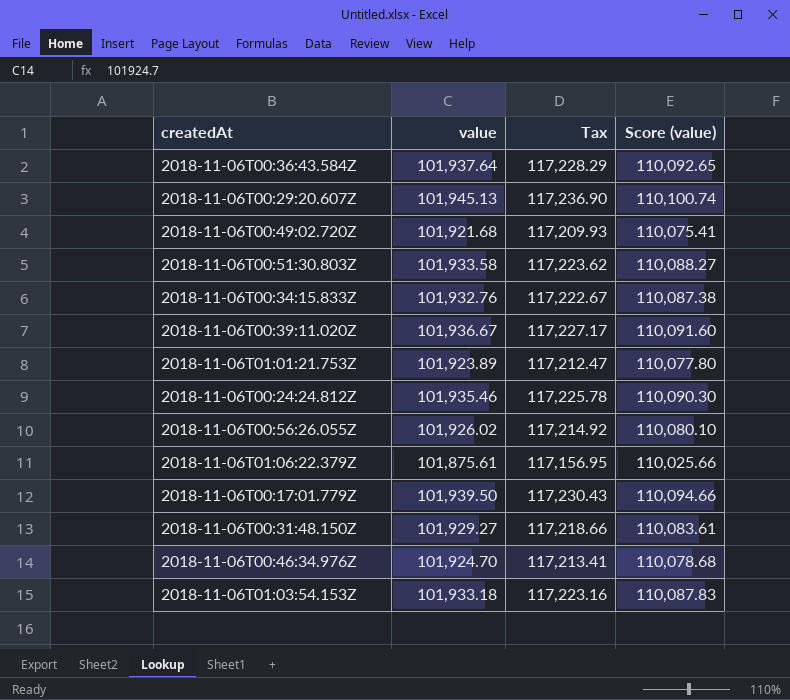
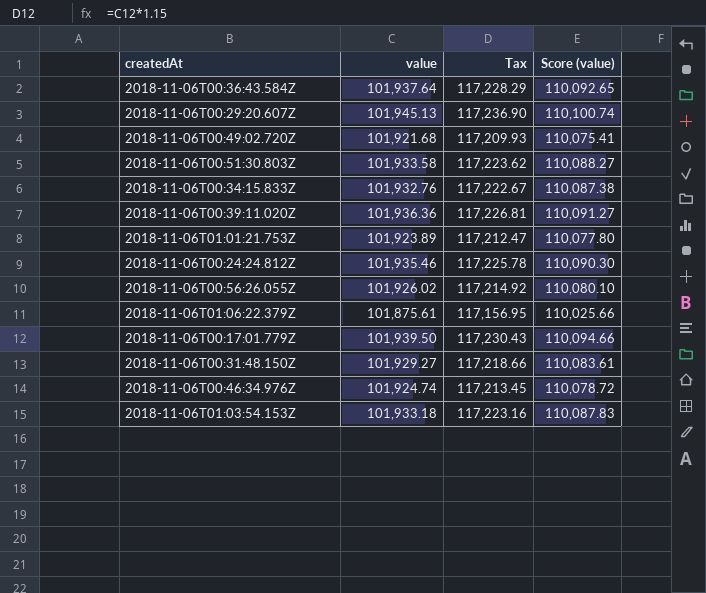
2018-11-06T00:39:11.020Z | value: 101,936.67 -> 101,936.36
2018-11-06T00:39:11.020Z | Tax: 117,227.17 -> 117,226.81
2018-11-06T00:39:11.020Z | Score (value): 110,091.60 -> 110,091.27
2018-11-06T00:46:34.976Z | value: 101,924.70 -> 101,924.74
2018-11-06T00:46:34.976Z | Tax: 117,213.41 -> 117,213.45
2018-11-06T00:46:34.976Z | Score (value): 110,078.68 -> 110,078.72

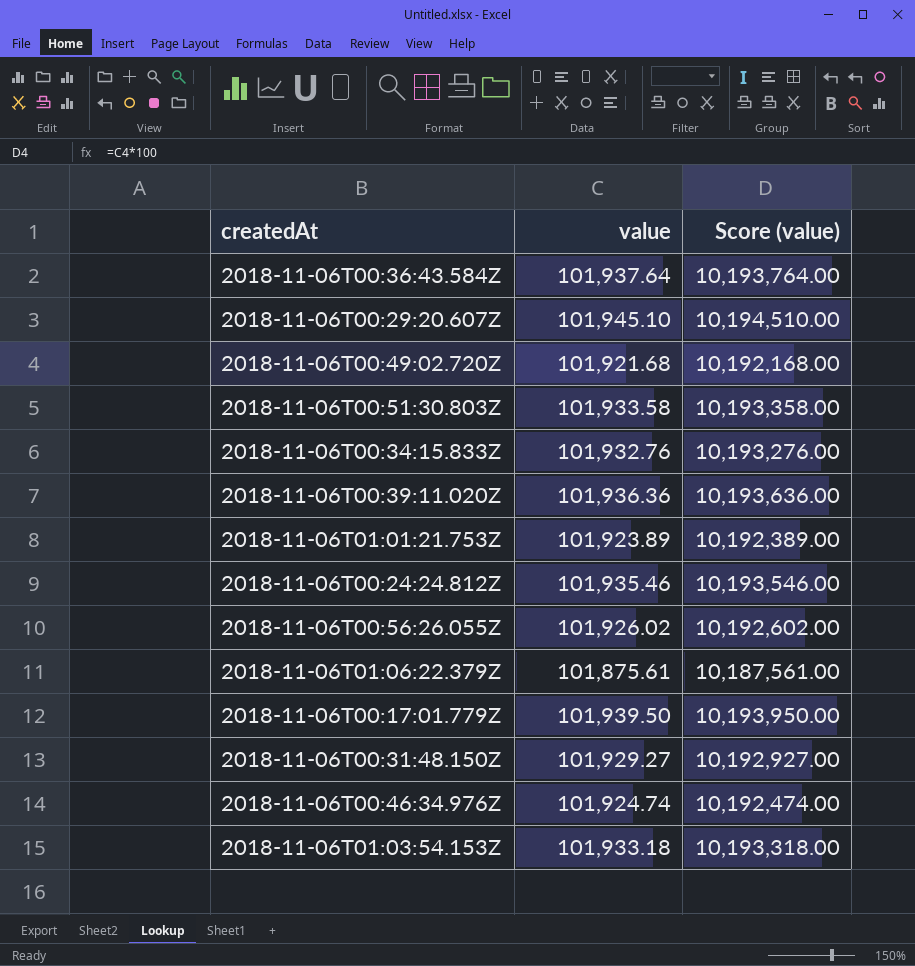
column Tax | formula: [value] * 1.15 -> none
column Score (value) | formula: [value] * 1.08 -> [value] * 100
2018-11-06T00:29:20.607Z | value: 101,945.13 -> 101,945.10

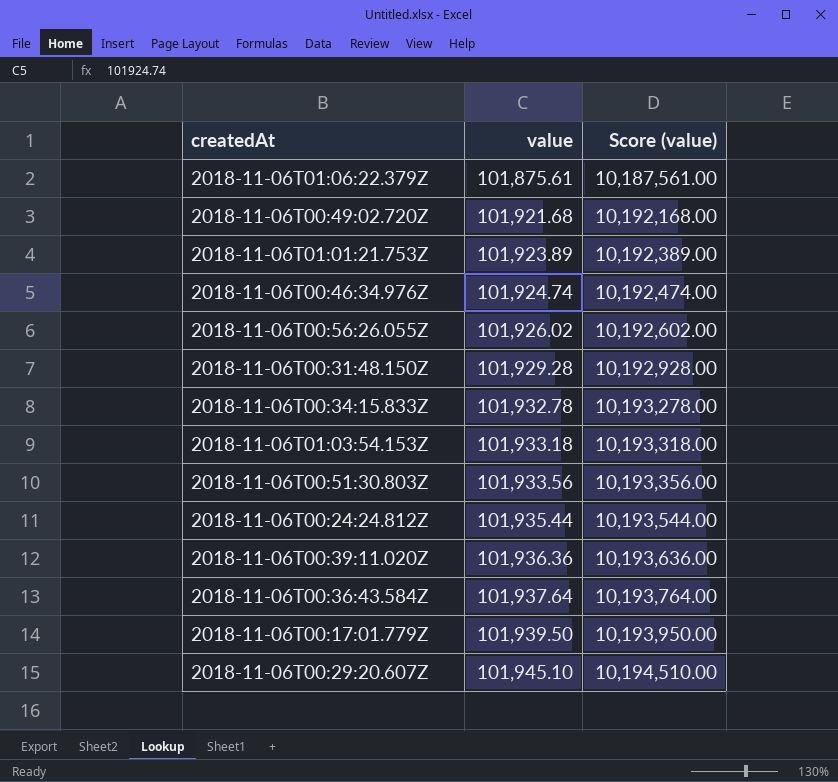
row order: none -> value ascending
2018-11-06T00:31:48.150Z | value: 101,929.27 -> 101,929.28
2018-11-06T00:31:48.150Z | Score (value): 10,192,927.00 -> 10,192,928.00
2018-11-06T00:34:15.833Z | value: 101,932.76 -> 101,932.78
2018-11-06T00:34:15.833Z | Score (value): 10,193,276.00 -> 10,193,278.00
2018-11-06T00:51:30.803Z | value: 101,933.58 -> 101,933.56
2018-11-06T00:51:30.803Z | Score (value): 10,193,358.00 -> 10,193,356.00
2018-11-06T00:24:24.812Z | value: 101,935.46 -> 101,935.44
2018-11-06T00:24:24.812Z | Score (value): 10,193,546.00 -> 10,193,544.00

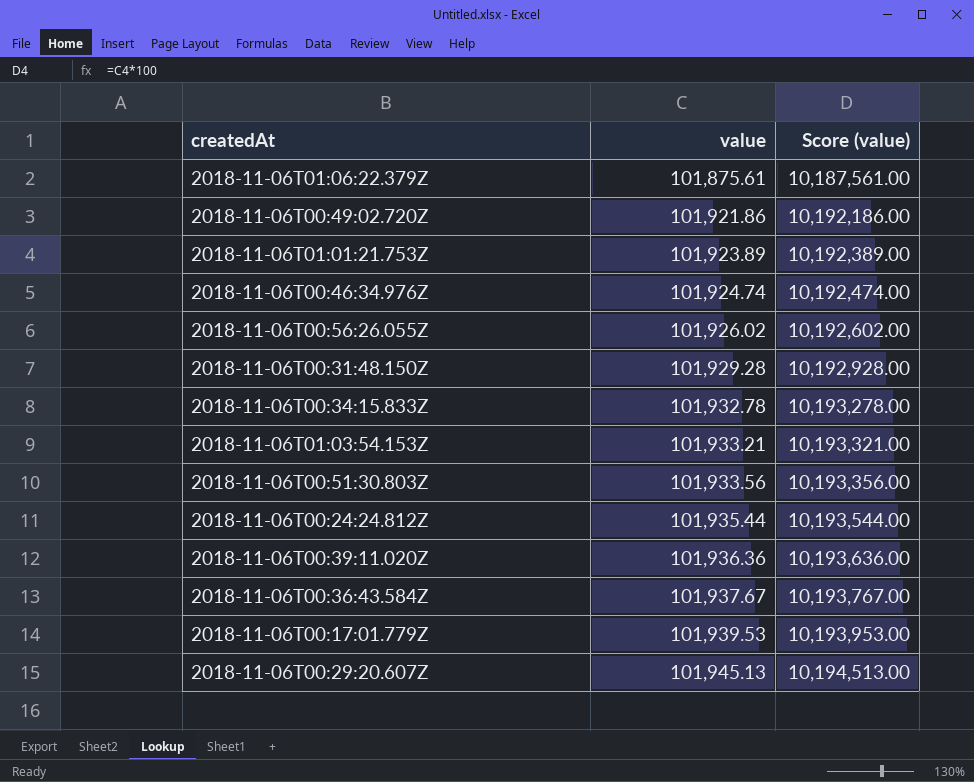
2018-11-06T00:49:02.720Z | value: 101,921.68 -> 101,921.86
2018-11-06T00:49:02.720Z | Score (value): 10,192,168.00 -> 10,192,186.00
2018-11-06T01:03:54.153Z | value: 101,933.18 -> 101,933.21
2018-11-06T01:03:54.153Z | Score (value): 10,193,318.00 -> 10,193,321.00
2018-11-06T00:36:43.584Z | value: 101,937.64 -> 101,937.67
2018-11-06T00:36:43.584Z | Score (value): 10,193,764.00 -> 10,193,767.00
2018-11-06T00:17:01.779Z | value: 101,939.50 -> 101,939.53
2018-11-06T00:17:01.779Z | Score (value): 10,193,950.00 -> 10,193,953.00
2018-11-06T00:29:20.607Z | value: 101,945.10 -> 101,945.13
2018-11-06T00:29:20.607Z | Score (value): 10,194,510.00 -> 10,194,513.00

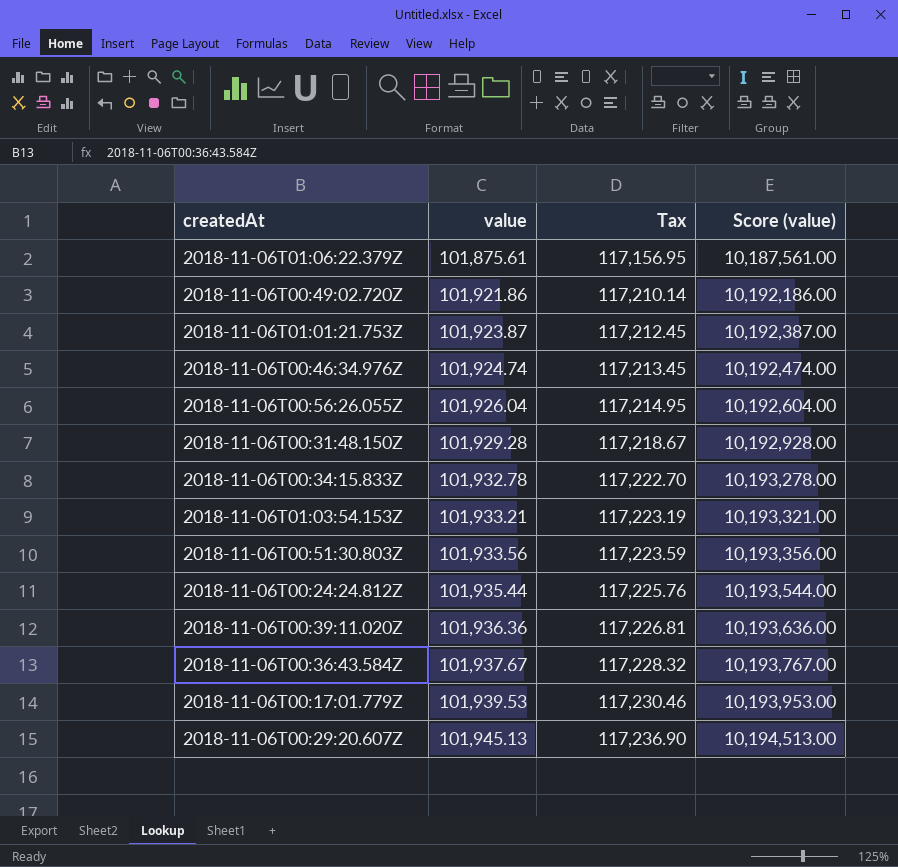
column Tax | formula: none -> [value] * 1.15
2018-11-06T01:01:21.753Z | value: 101,923.89 -> 101,923.87
2018-11-06T01:01:21.753Z | Score (value): 10,192,389.00 -> 10,192,387.00
2018-11-06T00:56:26.055Z | value: 101,926.02 -> 101,926.04
2018-11-06T00:56:26.055Z | Score (value): 10,192,602.00 -> 10,192,604.00

